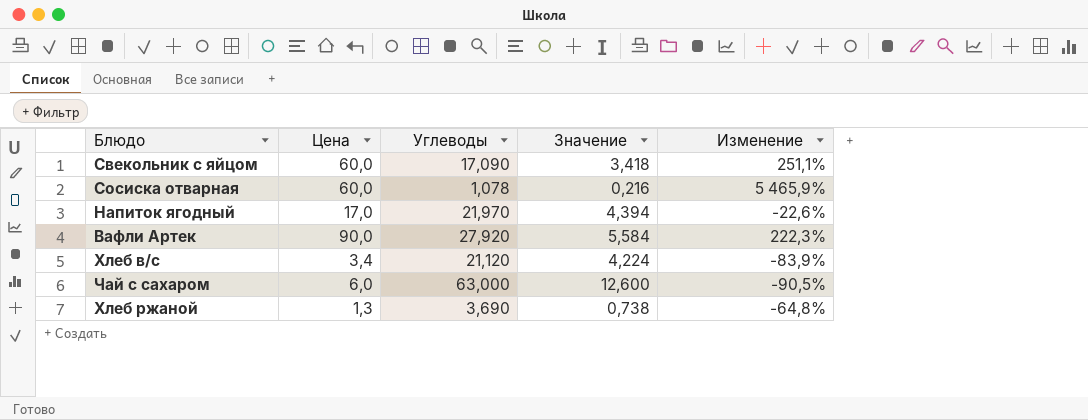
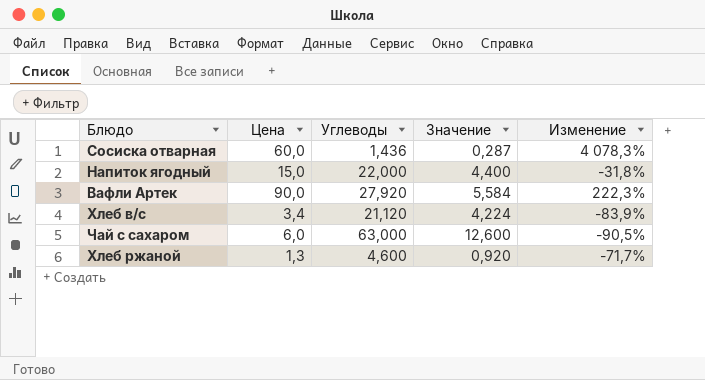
row Свекольник с яйцом: 60,0 | 17,090 | 3,418 | 251,1% -> none
Сосиска отварная | Углеводы: 1,078 -> 1,436
Сосиска отварная | Значение: 0,216 -> 0,287
Сосиска отварная | Изменение: 5 465,9% -> 4 078,3%
Напиток ягодный | Цена: 17,0 -> 15,0
Напиток ягодный | Углеводы: 21,970 -> 22,000
Напиток ягодный | Значение: 4,394 -> 4,400
Напиток ягодный | Изменение: -22,6% -> -31,8%
Хлеб ржаной | Углеводы: 3,690 -> 4,600
Хлеб ржаной | Значение: 0,738 -> 0,920
Хлеб ржаной | Изменение: -64,8% -> -71,7%

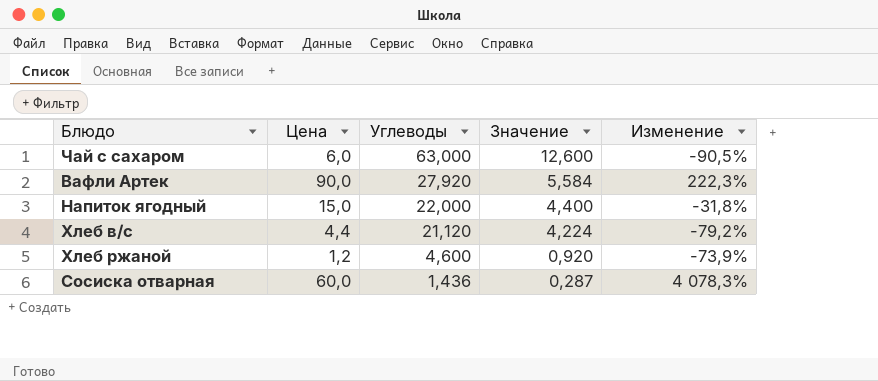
row order: none -> Углеводы descending
Хлеб в/с | Цена: 3,4 -> 4,4
Хлеб в/с | Изменение: -83,9% -> -79,2%
Хлеб ржаной | Цена: 1,3 -> 1,2
Хлеб ржаной | Изменение: -71,7% -> -73,9%

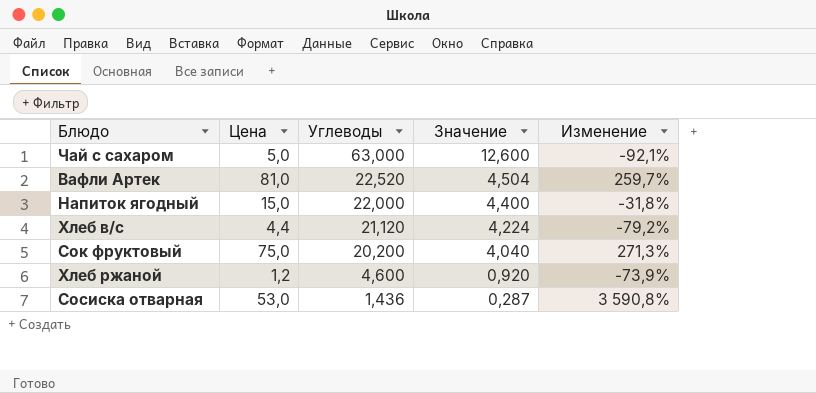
Чай с сахаром | Цена: 6,0 -> 5,0
Чай с сахаром | Изменение: -90,5% -> -92,1%
Вафли Артек | Цена: 90,0 -> 81,0
Вафли Артек | Углеводы: 27,920 -> 22,520
Вафли Артек | Значение: 5,584 -> 4,504
Вафли Артек | Изменение: 222,3% -> 259,7%
row Сок фруктовый: none -> 75,0 | 20,200 | 4,040 | 271,3%
Сосиска отварная | Цена: 60,0 -> 53,0
Сосиска отварная | Изменение: 4 078,3% -> 3 590,8%

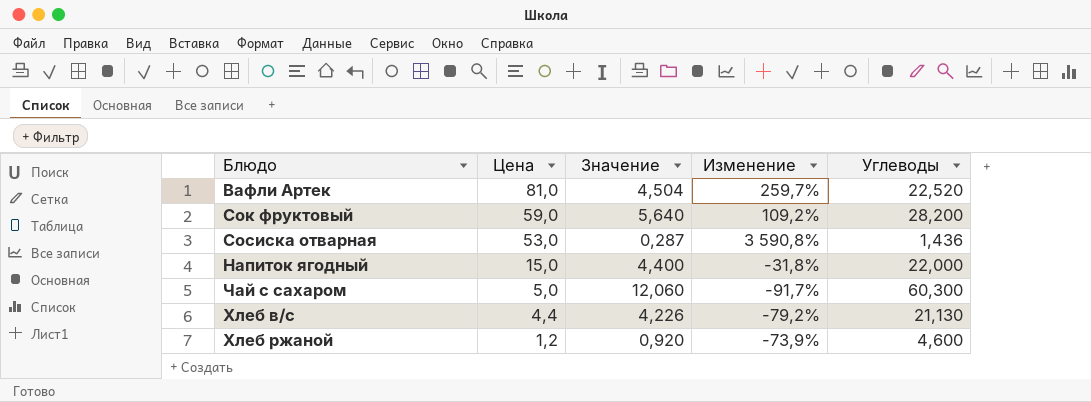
row order: Углеводы descending -> Цена descending
column Углеводы | position: 3 -> 5
Сок фруктовый | Цена: 75,0 -> 59,0
Сок фруктовый | Значение: 4,040 -> 5,640
Сок фруктовый | Изменение: 271,3% -> 109,2%
Сок фруктовый | Углеводы: 20,200 -> 28,200
Чай с сахаром | Значение: 12,600 -> 12,060
Чай с сахаром | Изменение: -92,1% -> -91,7%
Чай с сахаром | Углеводы: 63,000 -> 60,300
Хлеб в/с | Значение: 4,224 -> 4,226
Хлеб в/с | Углеводы: 21,120 -> 21,130

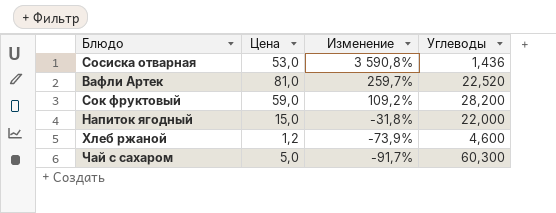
row order: Цена descending -> Изменение descending
column Значение | formula: [Углеводы] * 0,2 -> none
row Хлеб в/с: 4,4 | 4,226 | -79,2% | 21,130 -> none

